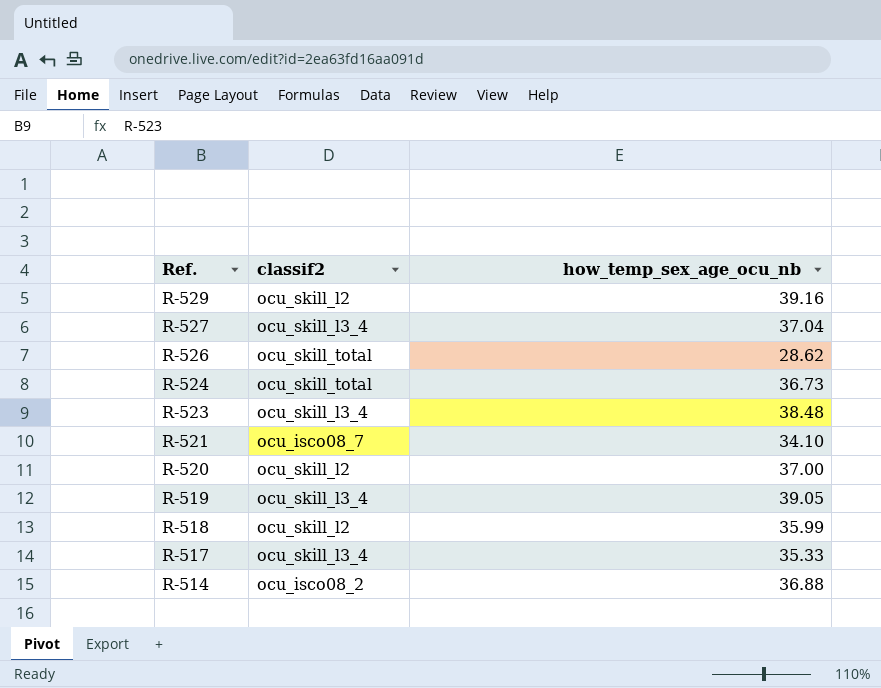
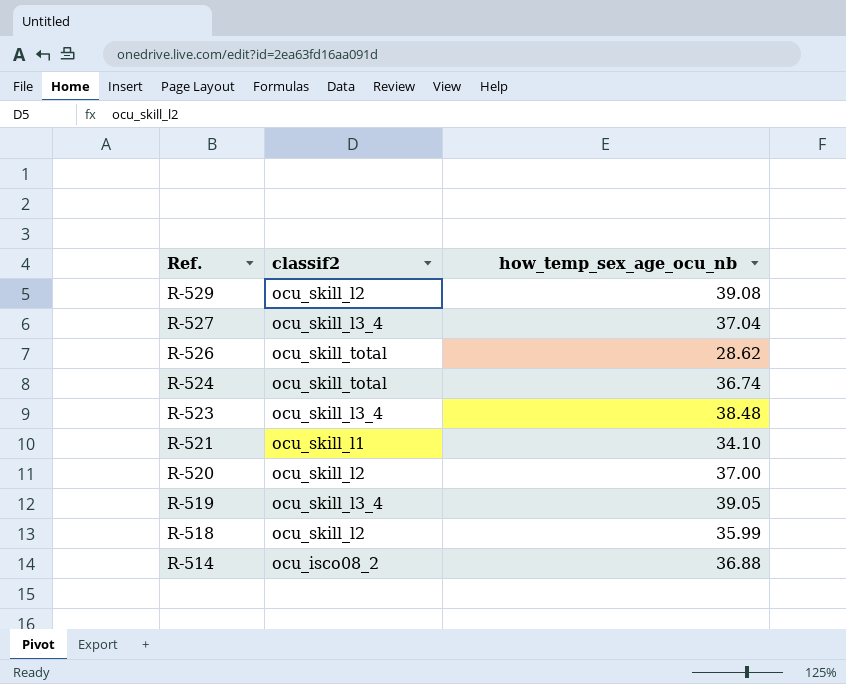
row R-517: ocu_skill_l3_4 | 35.33 -> none
R-529 | how_temp_sex_age_ocu_nb: 39.16 -> 39.08
R-524 | how_temp_sex_age_ocu_nb: 36.73 -> 36.74
R-521 | classif2: ocu_isco08_7 -> ocu_skill_l1

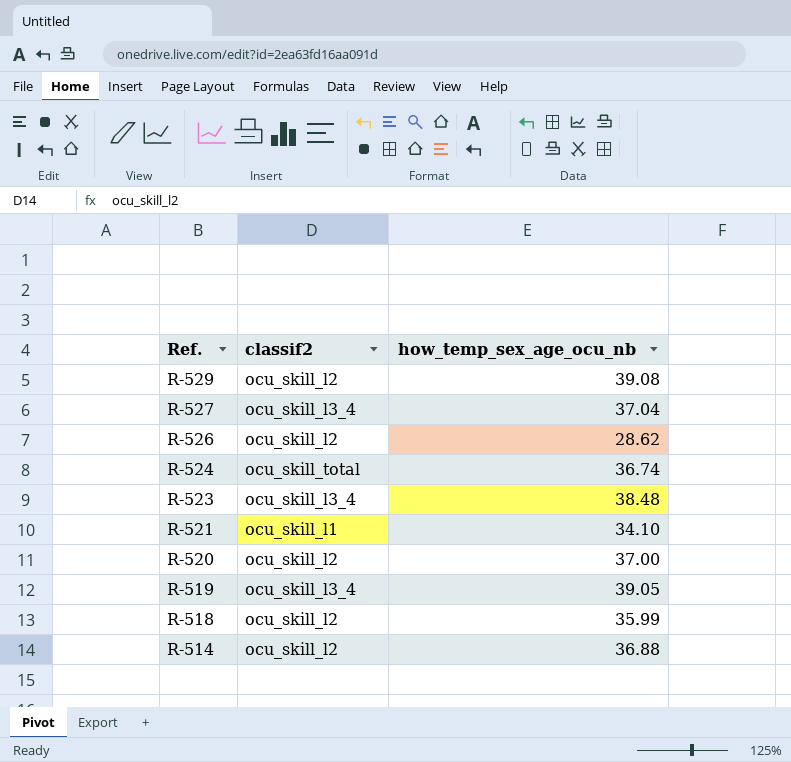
R-526 | classif2: ocu_skill_total -> ocu_skill_l2
R-514 | classif2: ocu_isco08_2 -> ocu_skill_l2

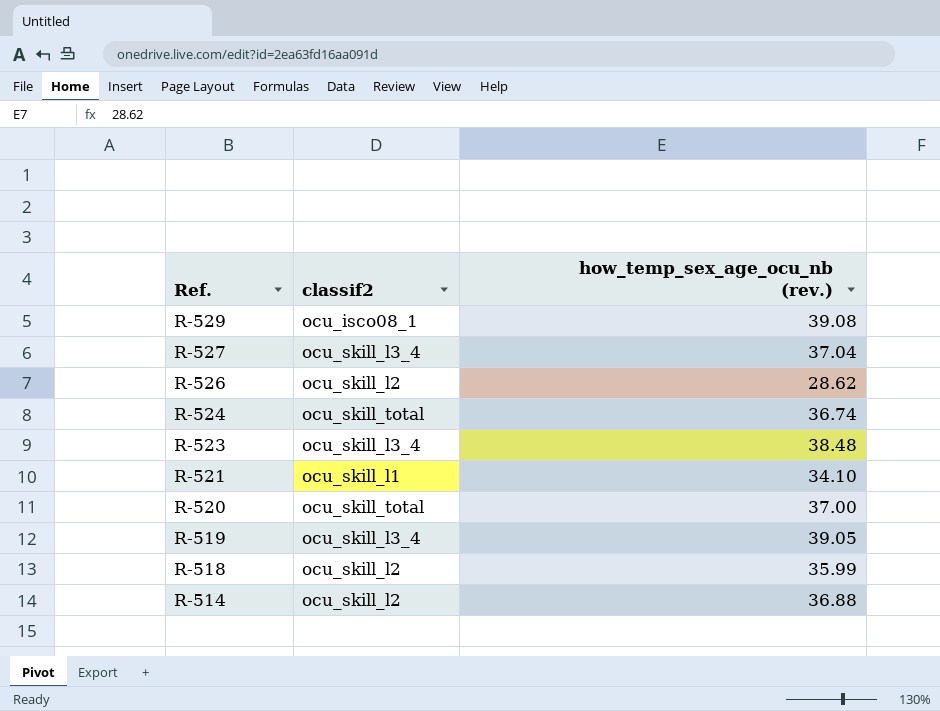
column name: how_temp_sex_age_ocu_nb -> how_temp_sex_age_ocu_nb (rev.)
R-529 | classif2: ocu_skill_l2 -> ocu_isco08_1
R-520 | classif2: ocu_skill_l2 -> ocu_skill_total

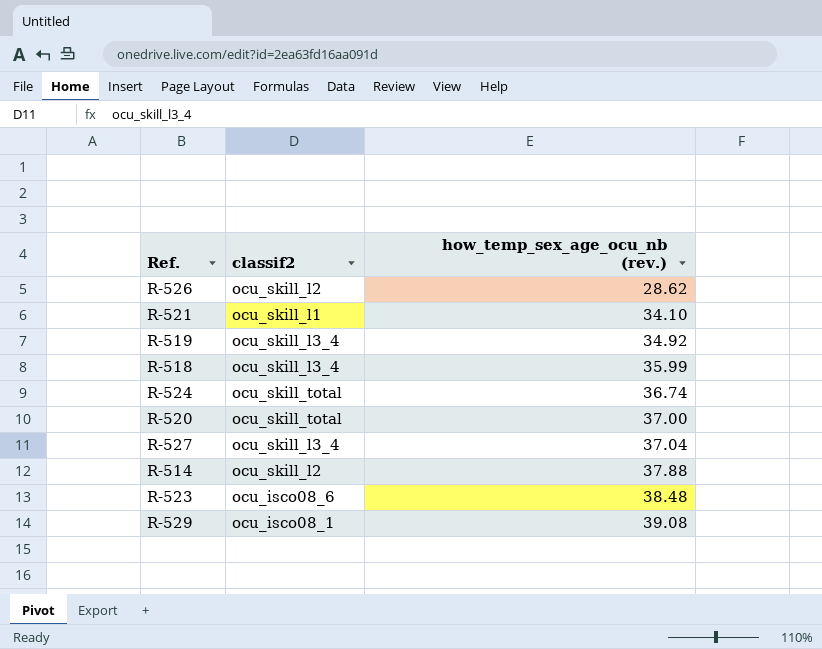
row order: Ref. descending -> how_temp_sex_age_ocu_nb (rev.) ascending
R-519 | how_temp_sex_age_ocu_nb (rev.): 39.05 -> 34.92
R-518 | classif2: ocu_skill_l2 -> ocu_skill_l3_4
R-514 | how_temp_sex_age_ocu_nb (rev.): 36.88 -> 37.88
R-523 | classif2: ocu_skill_l3_4 -> ocu_isco08_6

